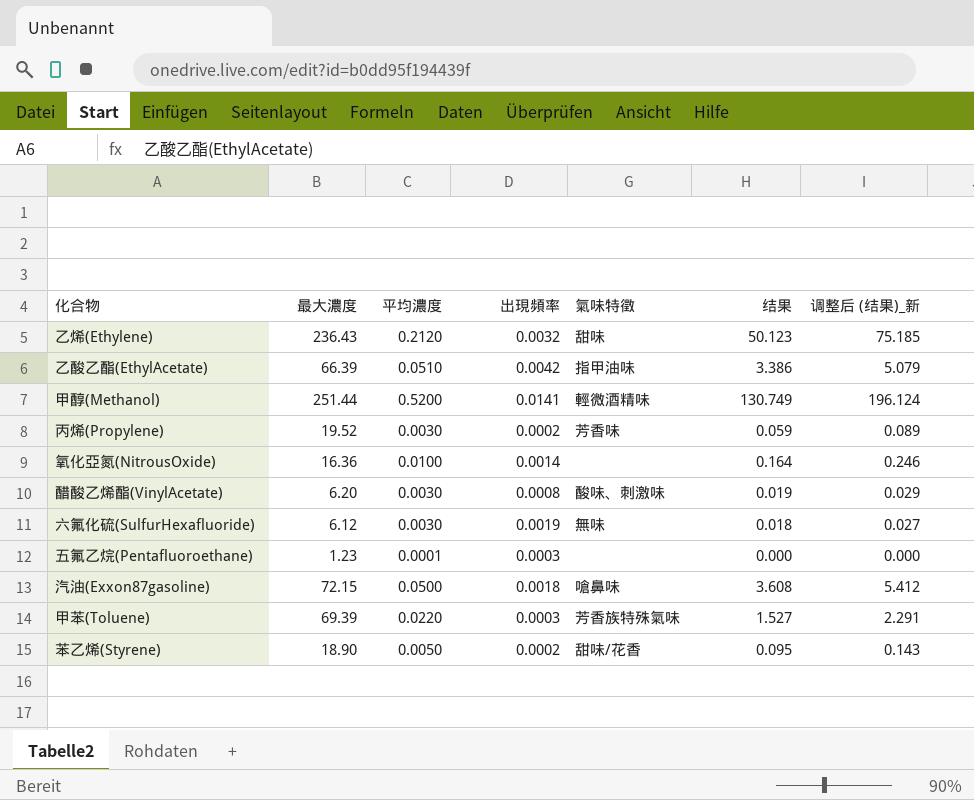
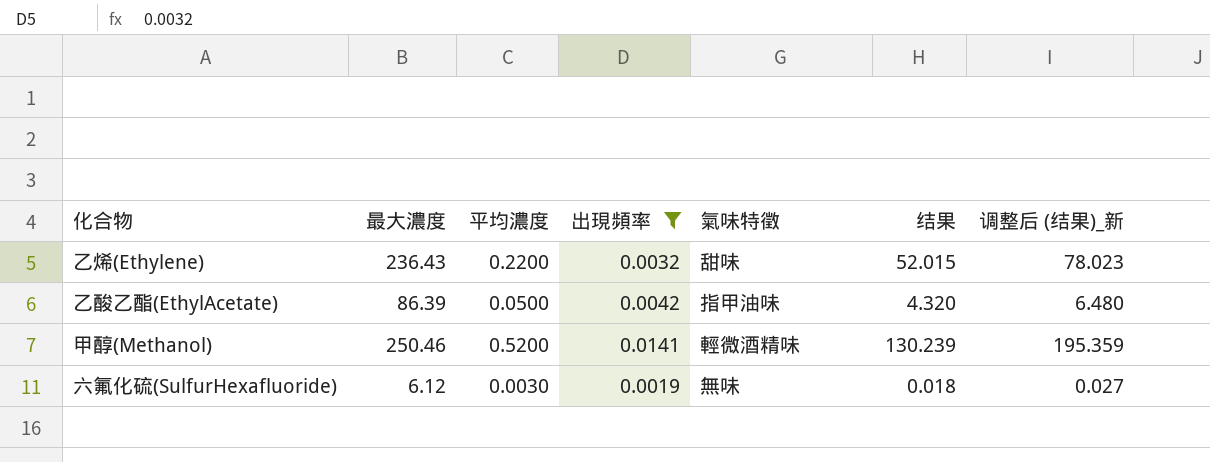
filter: none -> 出現頻率 >= 0.0019
乙烯(Ethylene) | 平均濃度: 0.2120 -> 0.2200
乙烯(Ethylene) | 结果: 50.123 -> 52.015
乙烯(Ethylene) | 调整后 (结果)_新: 75.185 -> 78.023
乙酸乙酯(EthylAcetate) | 最大濃度: 66.39 -> 86.39
乙酸乙酯(EthylAcetate) | 平均濃度: 0.0510 -> 0.0500
乙酸乙酯(EthylAcetate) | 结果: 3.386 -> 4.320
乙酸乙酯(EthylAcetate) | 调整后 (结果)_新: 5.079 -> 6.480
甲醇(Methanol) | 最大濃度: 251.44 -> 250.46
甲醇(Methanol) | 结果: 130.749 -> 130.239
甲醇(Methanol) | 调整后 (结果)_新: 196.124 -> 195.359

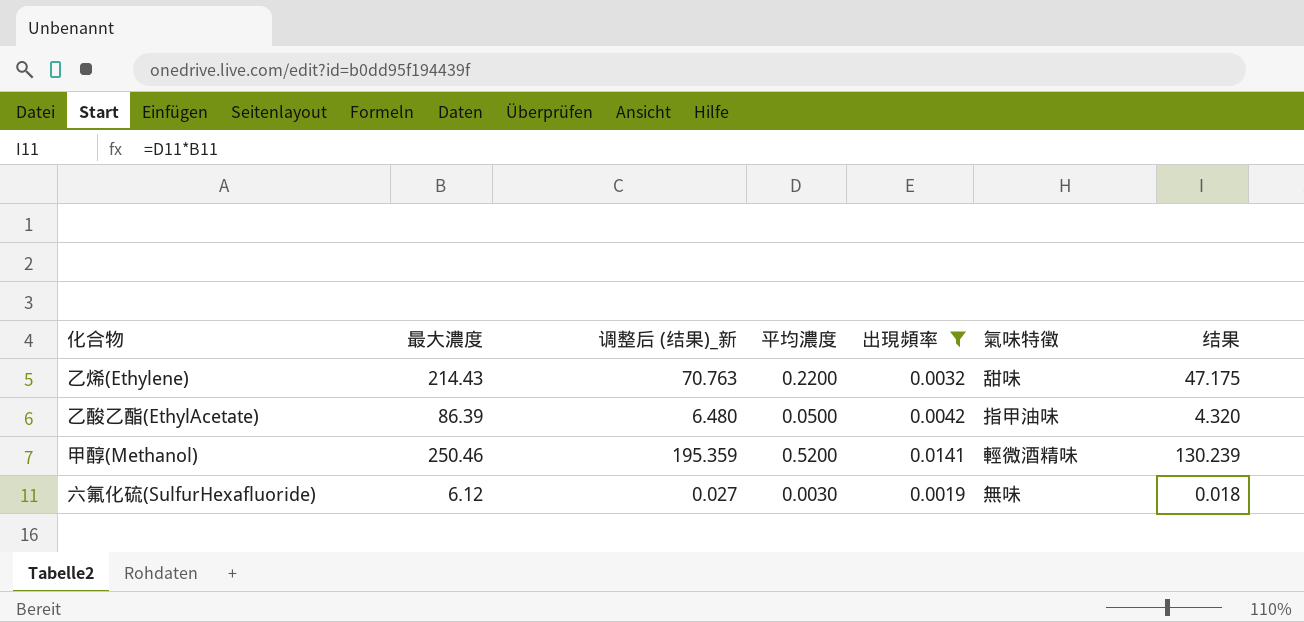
column 调整后 (结果)_新 | position: 7 -> 3
乙烯(Ethylene) | 最大濃度: 236.43 -> 214.43
乙烯(Ethylene) | 调整后 (结果)_新: 78.023 -> 70.763
乙烯(Ethylene) | 结果: 52.015 -> 47.175

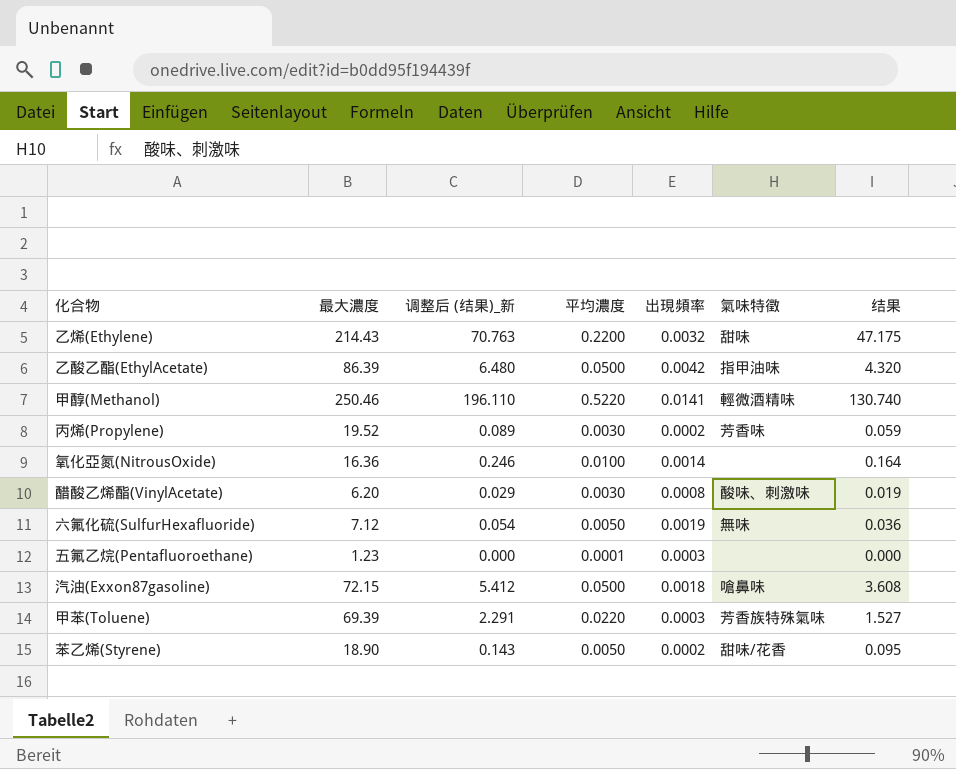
filter: 出現頻率 >= 0.0019 -> none
甲醇(Methanol) | 调整后 (结果)_新: 195.359 -> 196.110
甲醇(Methanol) | 平均濃度: 0.5200 -> 0.5220
甲醇(Methanol) | 结果: 130.239 -> 130.740
六氟化硫(SulfurHexafluoride) | 最大濃度: 6.12 -> 7.12
六氟化硫(SulfurHexafluoride) | 调整后 (结果)_新: 0.027 -> 0.054
六氟化硫(SulfurHexafluoride) | 平均濃度: 0.0030 -> 0.0050
六氟化硫(SulfurHexafluoride) | 结果: 0.018 -> 0.036

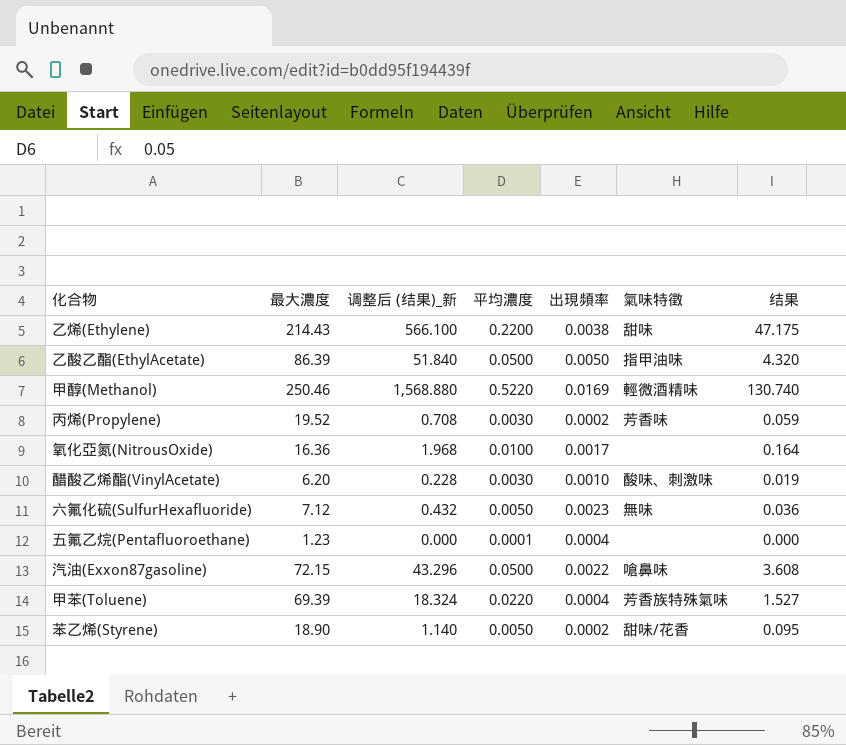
column 调整后 (结果)_新 | formula: [结果] * 1.5 -> [结果] * 12
乙烯(Ethylene) | 出現頻率: 0.0032 -> 0.0038
乙酸乙酯(EthylAcetate) | 出現頻率: 0.0042 -> 0.0050
甲醇(Methanol) | 出現頻率: 0.0141 -> 0.0169
氧化亞氮(NitrousOxide) | 出現頻率: 0.0014 -> 0.0017
醋酸乙烯酯(VinylAcetate) | 出現頻率: 0.0008 -> 0.0010
六氟化硫(SulfurHexafluoride) | 出現頻率: 0.0019 -> 0.0023
五氟乙烷(Pentafluoroethane) | 出現頻率: 0.0003 -> 0.0004
汽油(Exxon87gasoline) | 出現頻率: 0.0018 -> 0.0022
甲苯(Toluene) | 出現頻率: 0.0003 -> 0.0004

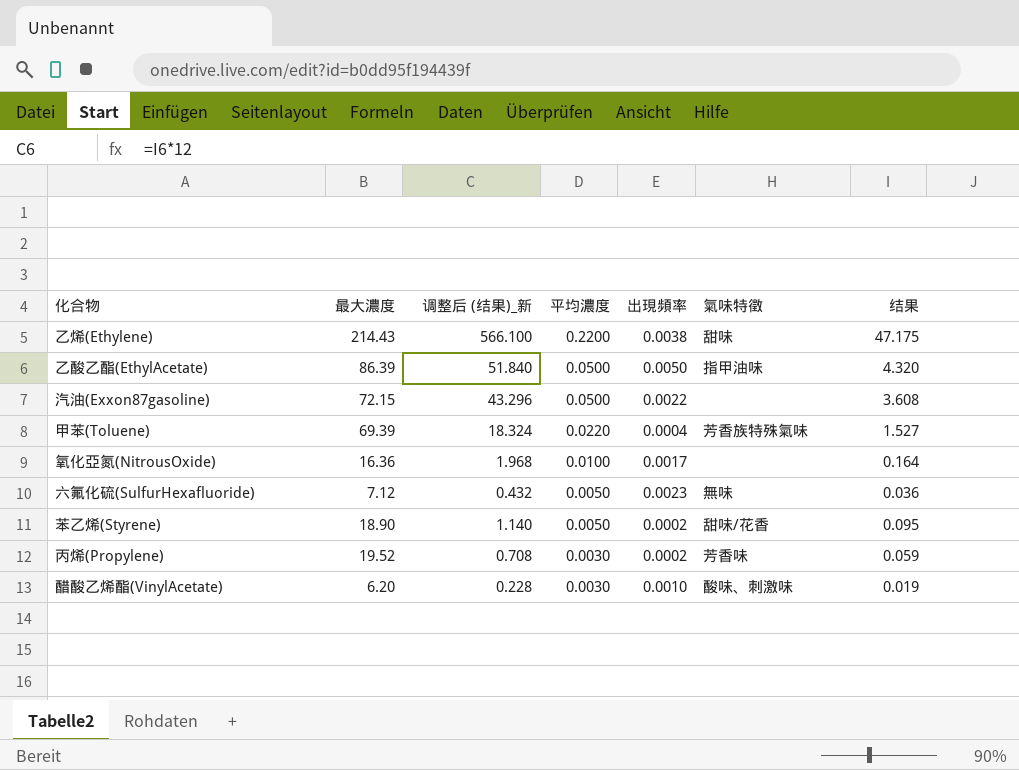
row order: none -> 平均濃度 descending
row 甲醇(Methanol): 250.46 | 1,568.880 | 0.5220 | 0.0169 | 輕微酒精味 | 130.740 -> none
row 五氟乙烷(Pentafluoroethane): 1.23 | 0.000 | 0.0001 | 0.0004 | none | 0.000 -> none
汽油(Exxon87gasoline) | 氣味特徵: 嗆鼻味 -> none

